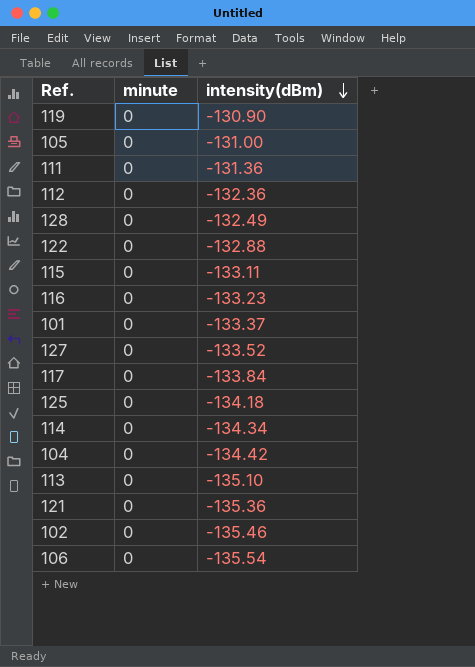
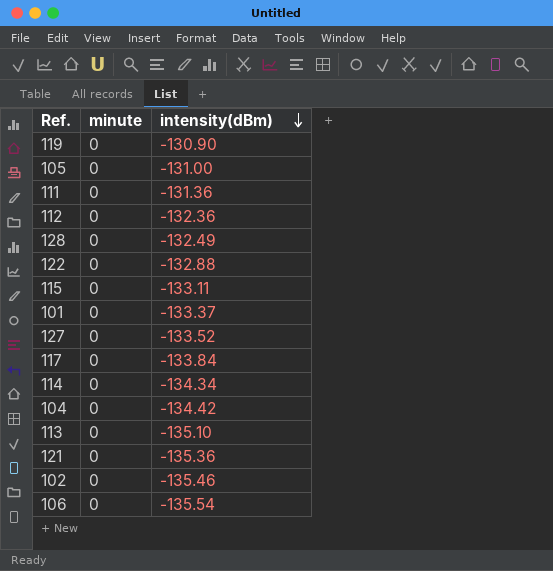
row 116: 0 | -133.23 -> none
row 125: 0 | -134.18 -> none

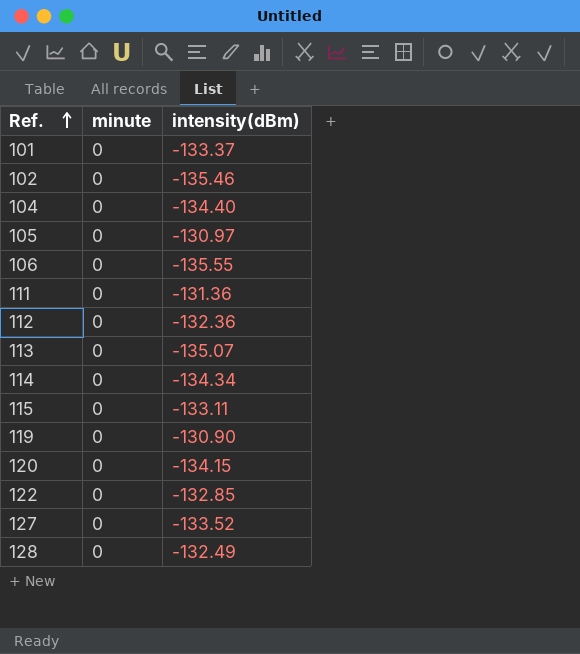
row order: intensity(dBm) descending -> Ref. ascending
row 117: 0 | -133.84 -> none
row 121: 0 | -135.36 -> none
104 | intensity(dBm): -134.42 -> -134.40
105 | intensity(dBm): -131.00 -> -130.97
106 | intensity(dBm): -135.54 -> -135.55
113 | intensity(dBm): -135.10 -> -135.07
row 120: none -> 0 | -134.15
122 | intensity(dBm): -132.88 -> -132.85

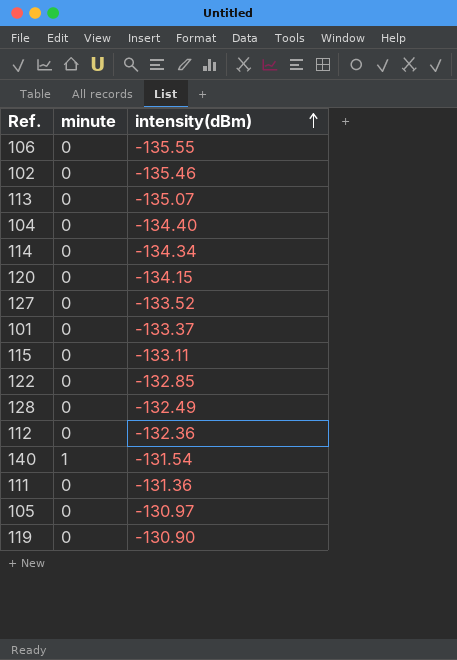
row order: Ref. ascending -> intensity(dBm) ascending
row 140: none -> 1 | -131.54

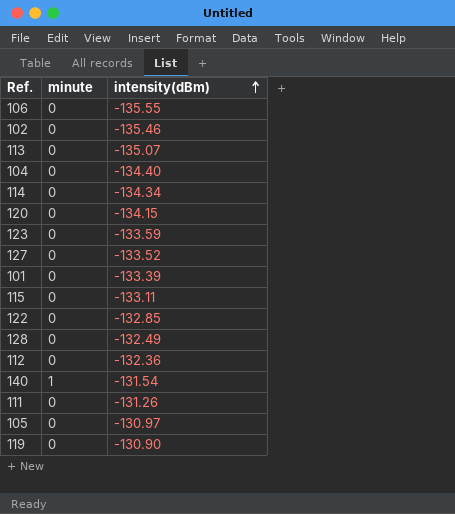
row 123: none -> 0 | -133.59
101 | intensity(dBm): -133.37 -> -133.39
111 | intensity(dBm): -131.36 -> -131.26

